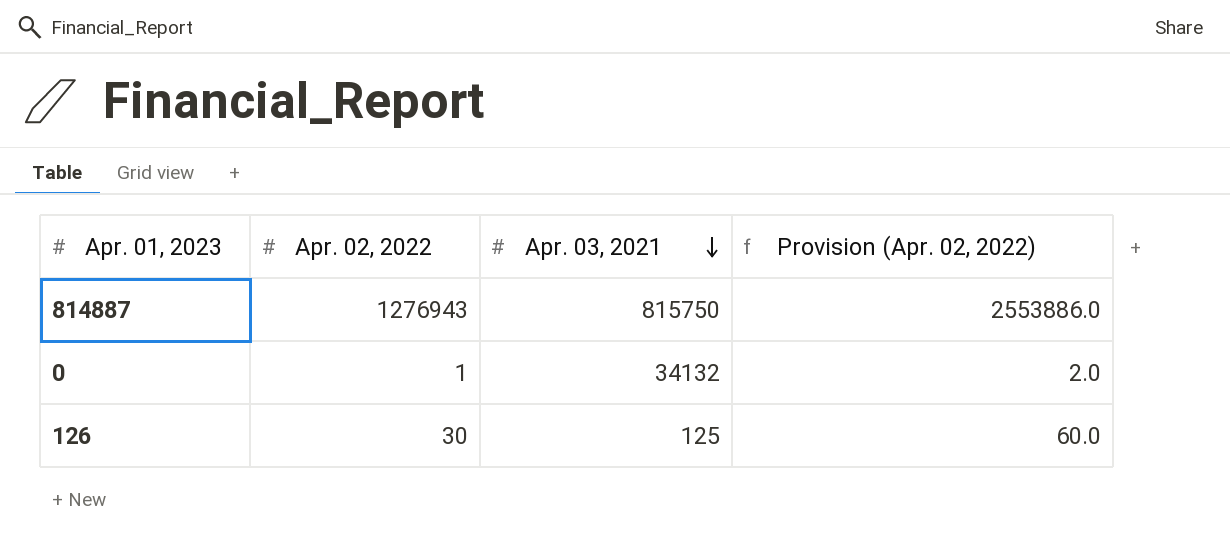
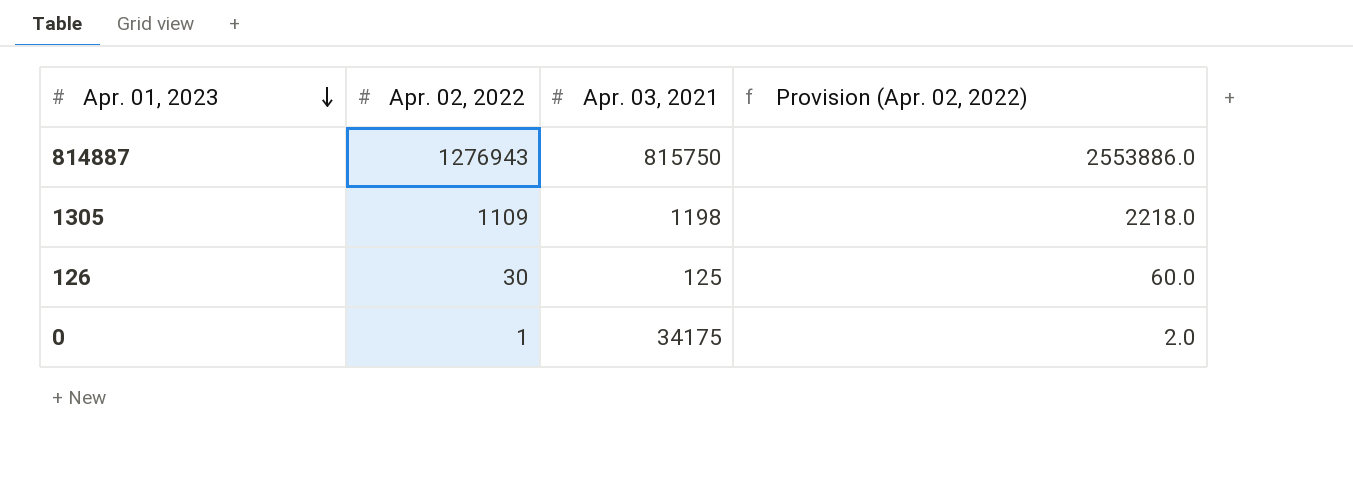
row order: Apr. 03, 2021 descending -> Apr. 01, 2023 descending
row 1305: none -> 1109 | 1198 | 2218.0
0 | Apr. 03, 2021: 34132 -> 34175

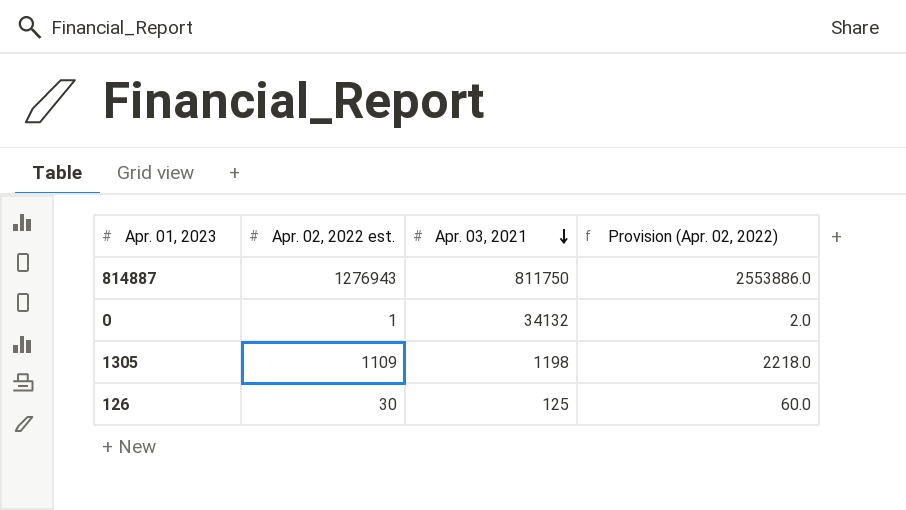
row order: Apr. 01, 2023 descending -> Apr. 03, 2021 descending
column name: Apr. 02, 2022 -> Apr. 02, 2022 est.
814887 | Apr. 03, 2021: 815750 -> 811750
0 | Apr. 03, 2021: 34175 -> 34132

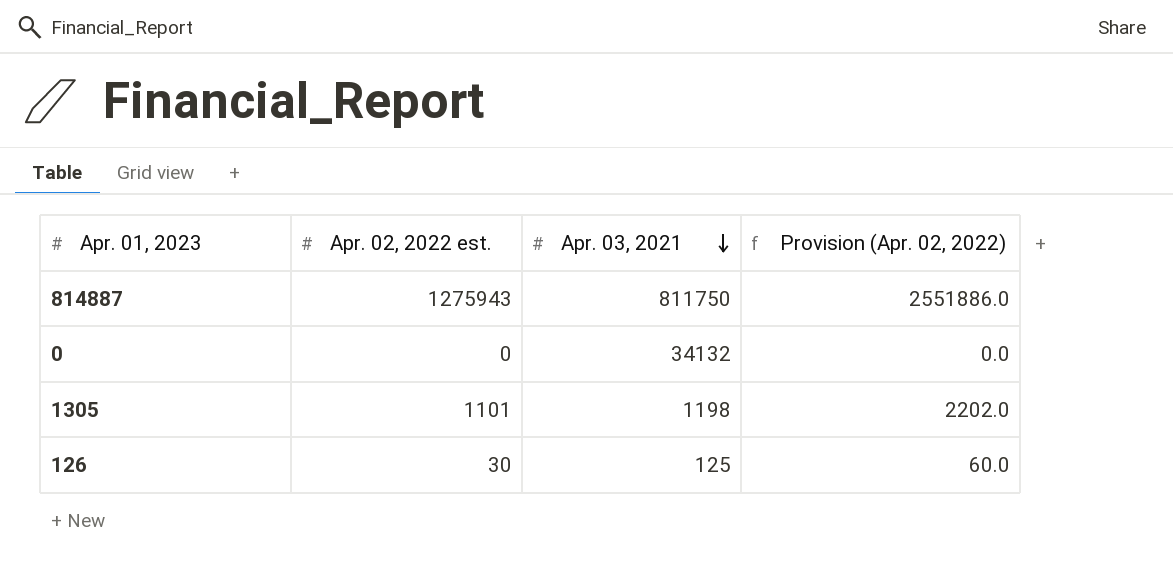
814887 | Apr. 02, 2022 est.: 1276943 -> 1275943
814887 | Provision (Apr. 02, 2022): 2553886.0 -> 2551886.0
0 | Apr. 02, 2022 est.: 1 -> 0
0 | Provision (Apr. 02, 2022): 2.0 -> 0.0
1305 | Apr. 02, 2022 est.: 1109 -> 1101
1305 | Provision (Apr. 02, 2022): 2218.0 -> 2202.0

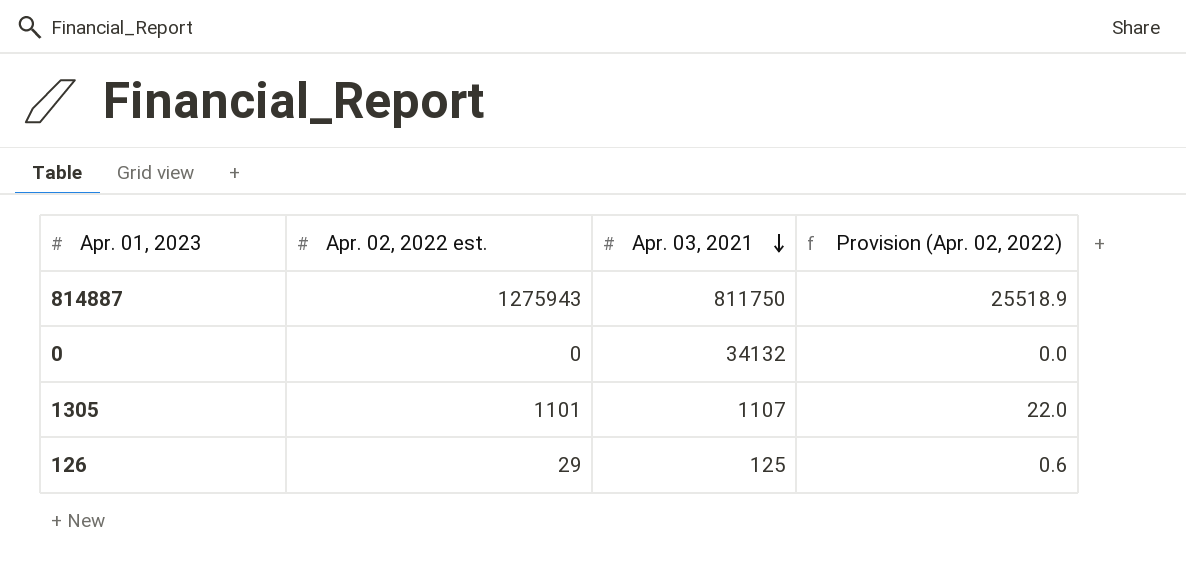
column Provision (Apr. 02, 2022) | formula: [Apr. 02, 2022 est.] * 2 -> [Apr. 02, 2022 est.] * 0.02
1305 | Apr. 03, 2021: 1198 -> 1107
126 | Apr. 02, 2022 est.: 30 -> 29

